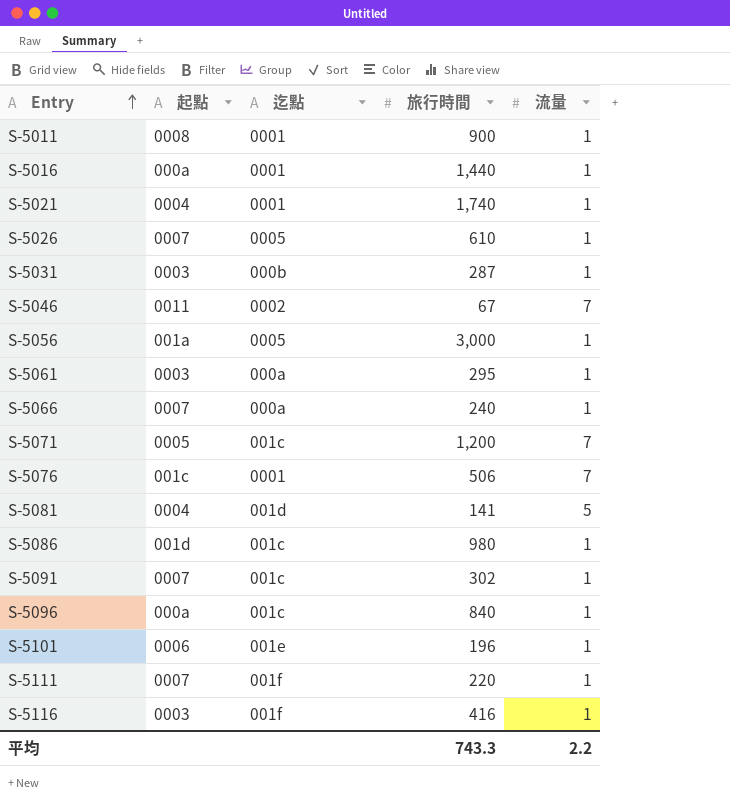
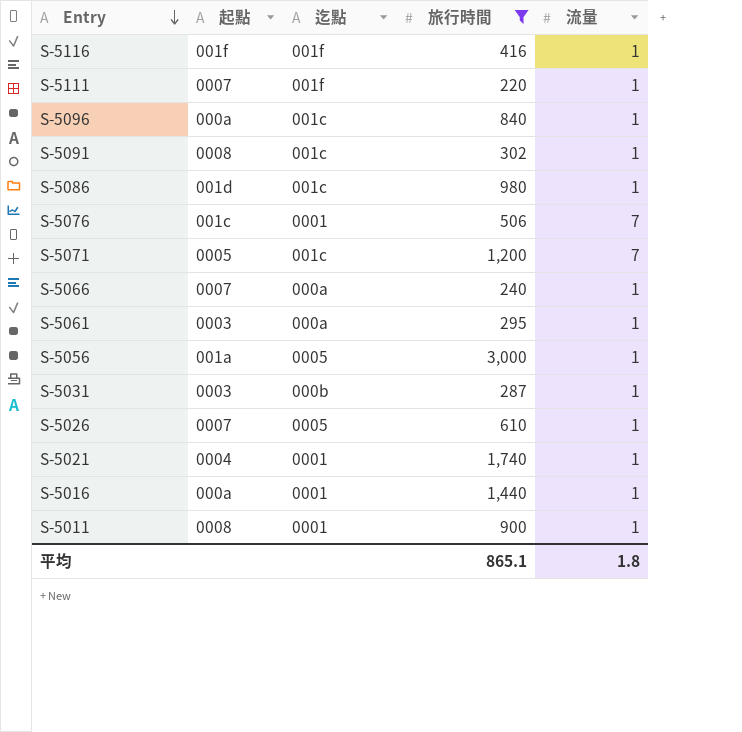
filter: none -> 旅行時間 >= 220
row order: Entry ascending -> Entry descending
S-5116 | 起點: 0003 -> 001f
S-5091 | 起點: 0007 -> 0008
平均 | 旅行時間: 743.3 -> 865.1
平均 | 流量: 2.2 -> 1.8

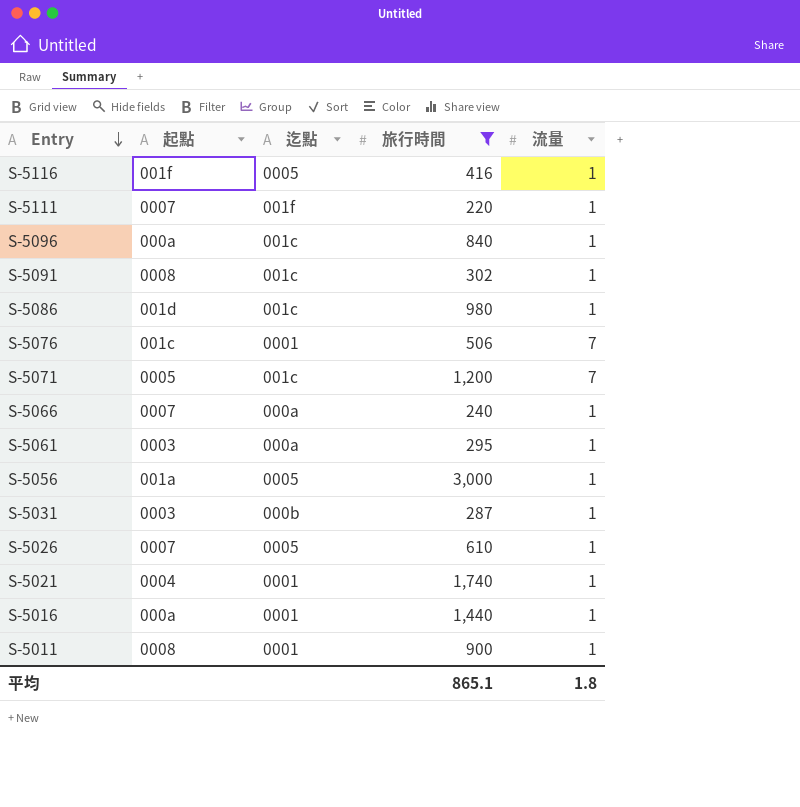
S-5116 | 迄點: 001f -> 0005

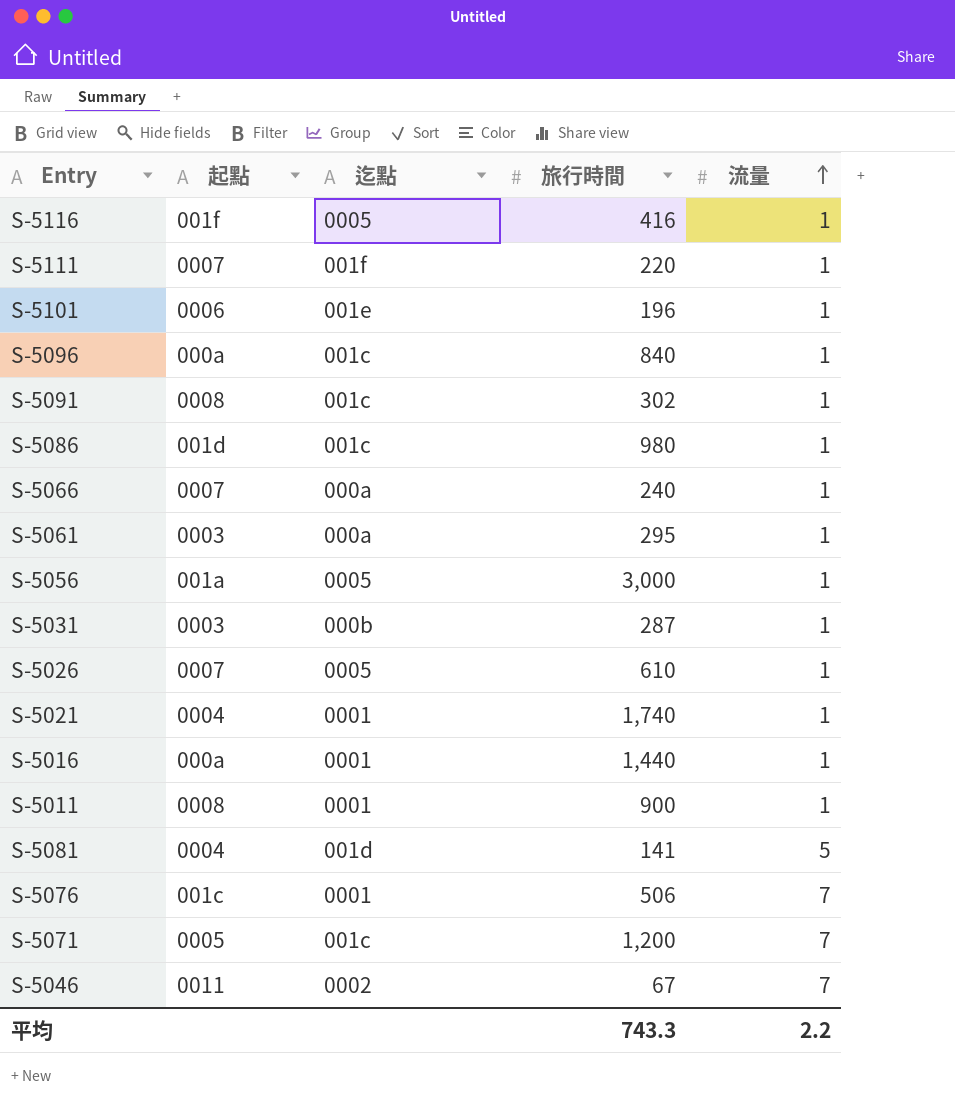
filter: 旅行時間 >= 220 -> none
row order: Entry descending -> 流量 ascending
平均 | 旅行時間: 865.1 -> 743.3
平均 | 流量: 1.8 -> 2.2

